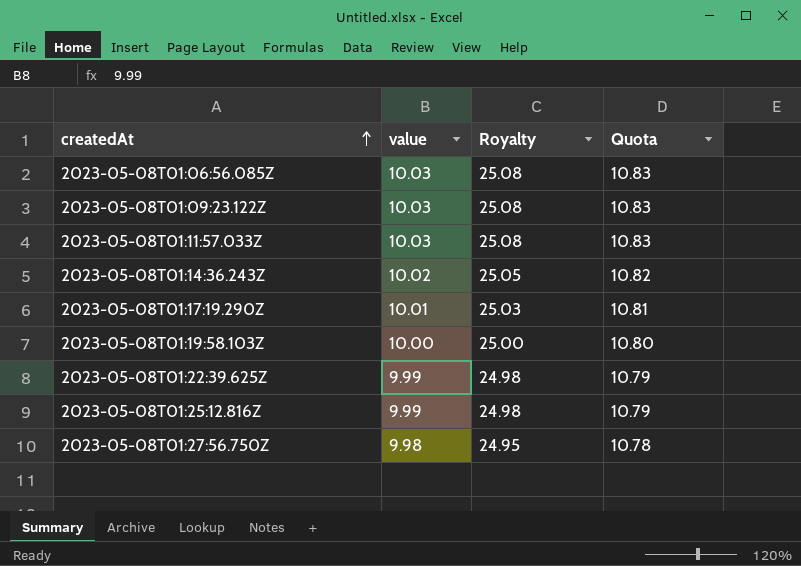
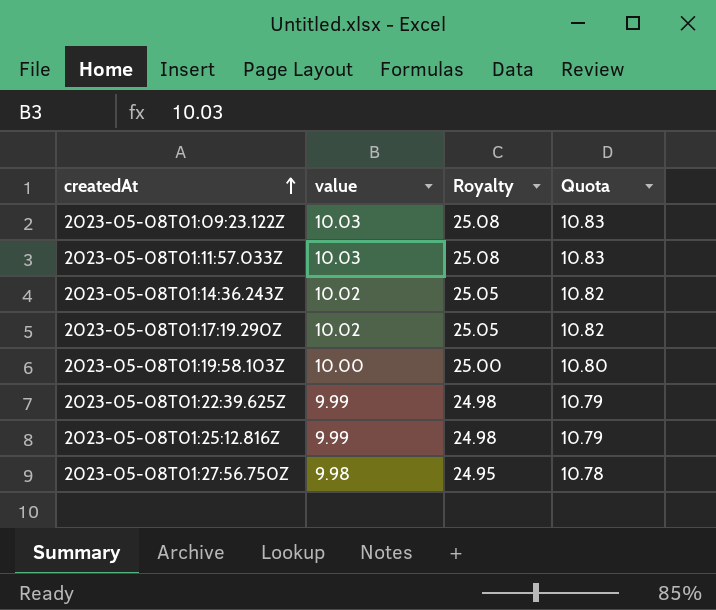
row 2023-05-08T01:06:56.085Z: 10.03 | 25.08 | 10.83 -> none
2023-05-08T01:17:19.290Z | value: 10.01 -> 10.02
2023-05-08T01:17:19.290Z | Royalty: 25.03 -> 25.05
2023-05-08T01:17:19.290Z | Quota: 10.81 -> 10.82

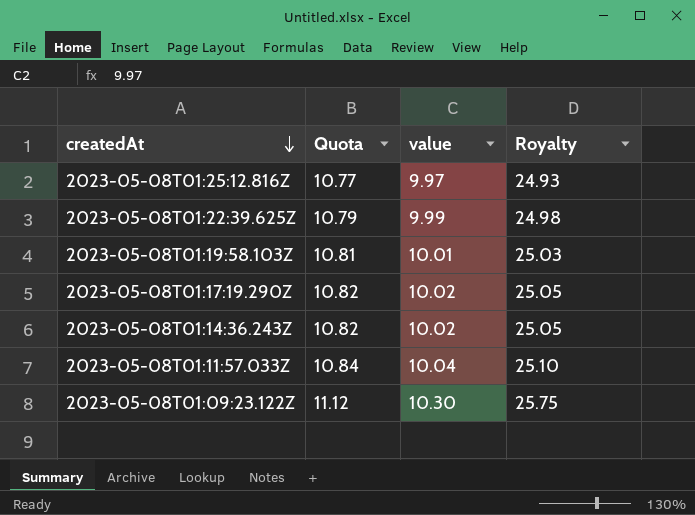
row order: createdAt ascending -> createdAt descending
column Quota | position: 4 -> 2
row 2023-05-08T01:27:56.750Z: 9.98 | 24.95 | 10.78 -> none
2023-05-08T01:25:12.816Z | Quota: 10.79 -> 10.77
2023-05-08T01:25:12.816Z | value: 9.99 -> 9.97
2023-05-08T01:25:12.816Z | Royalty: 24.98 -> 24.93
2023-05-08T01:19:58.103Z | Quota: 10.80 -> 10.81
2023-05-08T01:19:58.103Z | value: 10.00 -> 10.01
2023-05-08T01:19:58.103Z | Royalty: 25.00 -> 25.03
2023-05-08T01:11:57.033Z | Quota: 10.83 -> 10.84
2023-05-08T01:11:57.033Z | value: 10.03 -> 10.04
2023-05-08T01:11:57.033Z | Royalty: 25.08 -> 25.10
2023-05-08T01:09:23.122Z | Quota: 10.83 -> 11.12
2023-05-08T01:09:23.122Z | value: 10.03 -> 10.30
2023-05-08T01:09:23.122Z | Royalty: 25.08 -> 25.75

